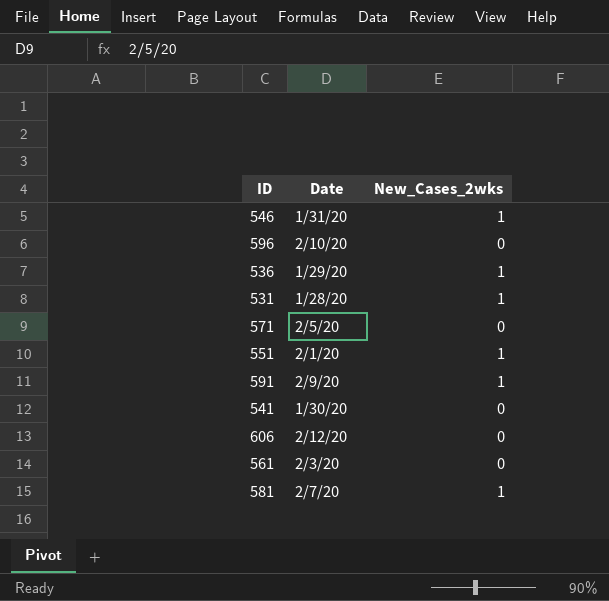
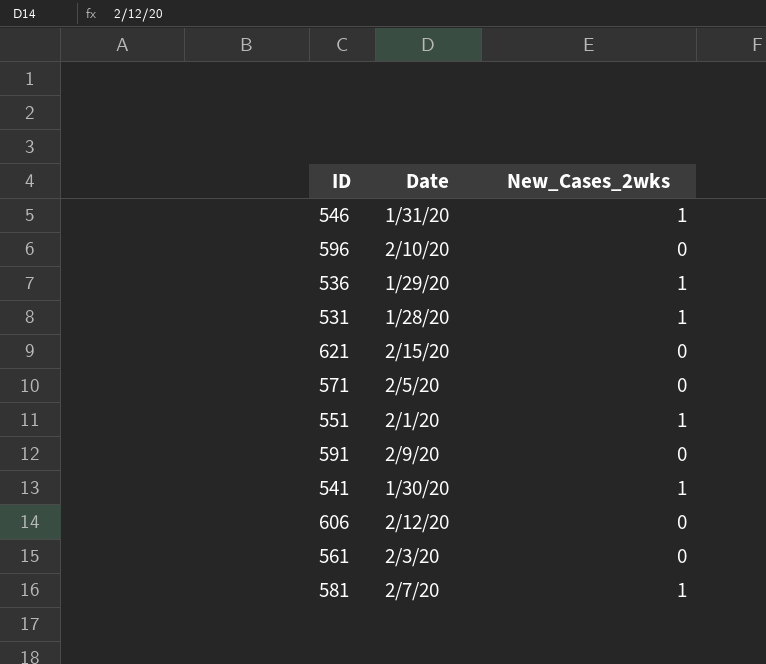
row 621: none -> 2/15/20 | 0
591 | New_Cases_2wks: 1 -> 0
541 | New_Cases_2wks: 0 -> 1

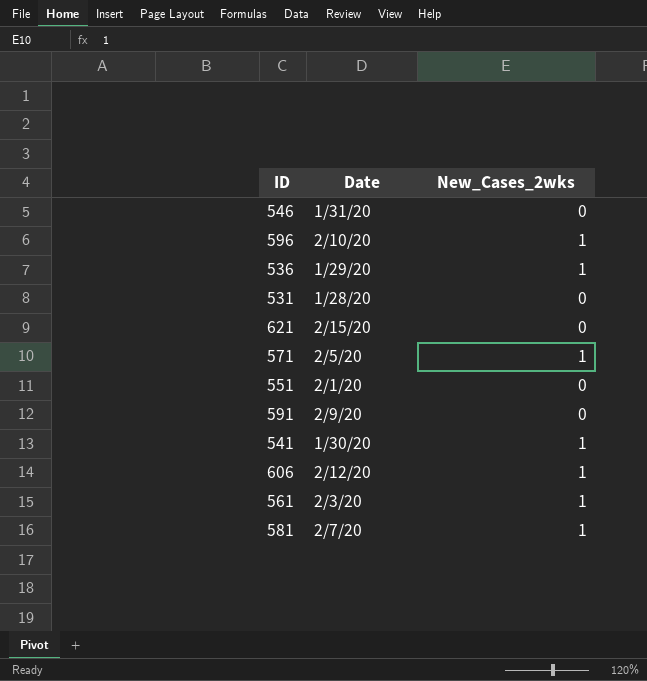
546 | New_Cases_2wks: 1 -> 0
596 | New_Cases_2wks: 0 -> 1
531 | New_Cases_2wks: 1 -> 0
571 | New_Cases_2wks: 0 -> 1
551 | New_Cases_2wks: 1 -> 0
606 | New_Cases_2wks: 0 -> 1
561 | New_Cases_2wks: 0 -> 1

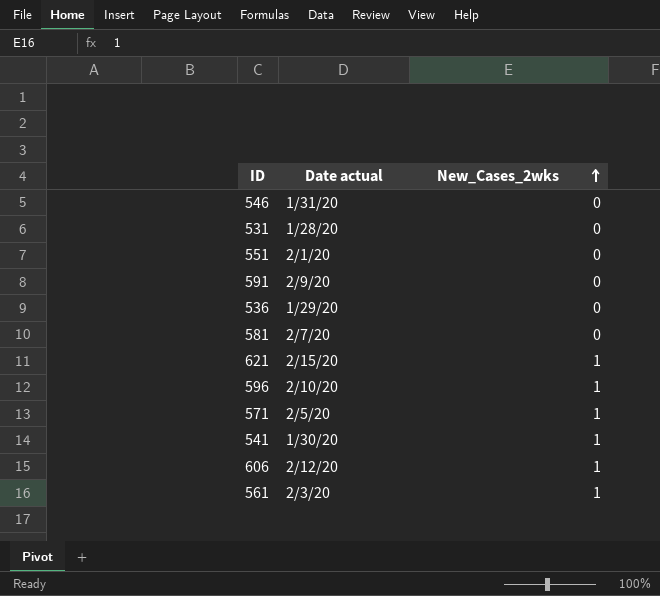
row order: none -> New_Cases_2wks ascending
column name: Date -> Date actual
536 | New_Cases_2wks: 1 -> 0
581 | New_Cases_2wks: 1 -> 0
621 | New_Cases_2wks: 0 -> 1

